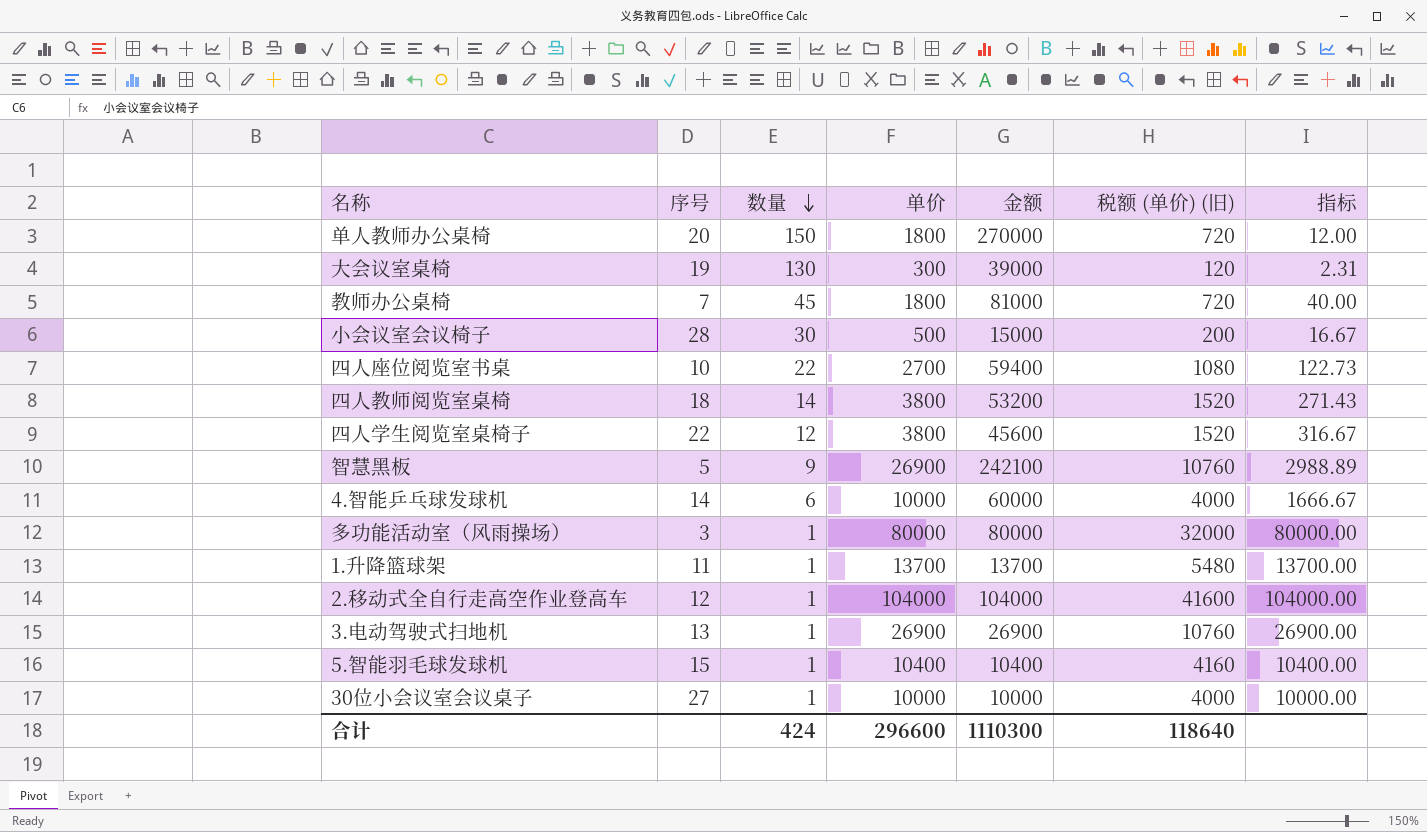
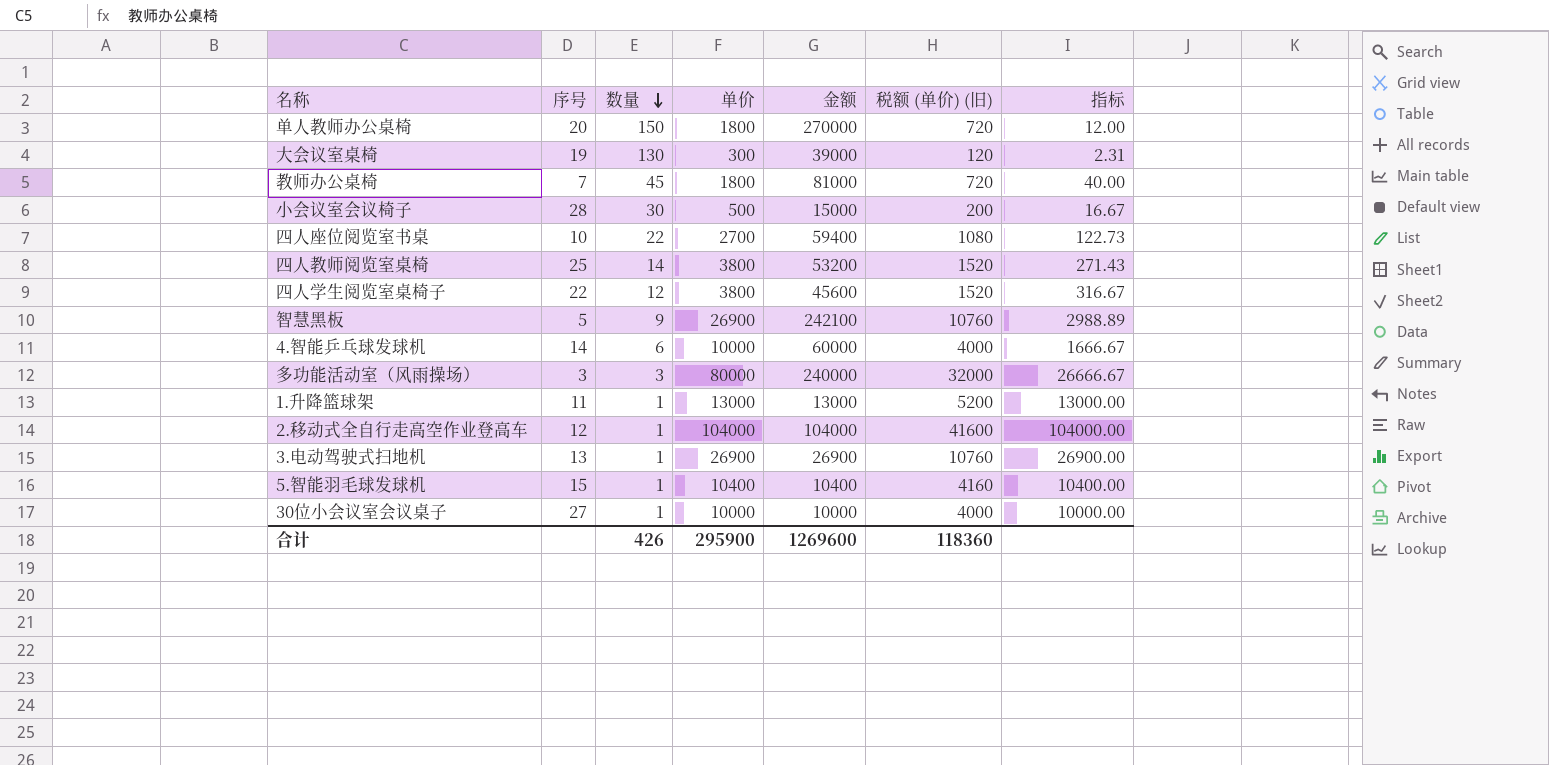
四人教师阅览室桌椅 | 序号: 18 -> 25
多功能活动室（风雨操场） | 数量: 1 -> 3
多功能活动室（风雨操场） | 金额: 80000 -> 240000
多功能活动室（风雨操场） | 指标: 80000.00 -> 26666.67
1.升降篮球架 | 单价: 13700 -> 13000
1.升降篮球架 | 金额: 13700 -> 13000
1.升降篮球架 | 税额 (单价) (旧): 5480 -> 5200
1.升降篮球架 | 指标: 13700.00 -> 13000.00
合计 | 数量: 424 -> 426
合计 | 单价: 296600 -> 295900
合计 | 金额: 1110300 -> 1269600
合计 | 税额 (单价) (旧): 118640 -> 118360

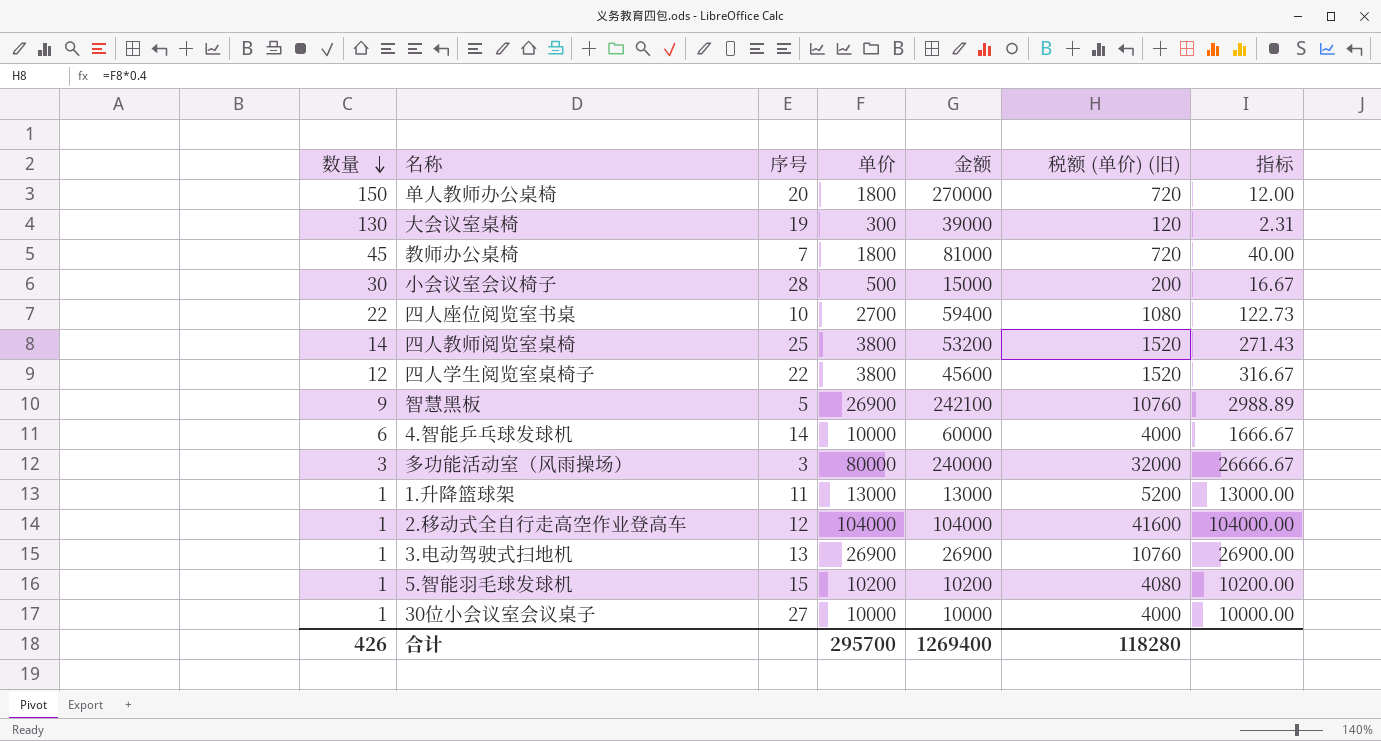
column 数量 | position: 3 -> 1
5.智能羽毛球发球机 | 单价: 10400 -> 10200
5.智能羽毛球发球机 | 金额: 10400 -> 10200
5.智能羽毛球发球机 | 税额 (单价) (旧): 4160 -> 4080
5.智能羽毛球发球机 | 指标: 10400.00 -> 10200.00
合计 | 单价: 295900 -> 295700
合计 | 金额: 1269600 -> 1269400
合计 | 税额 (单价) (旧): 118360 -> 118280

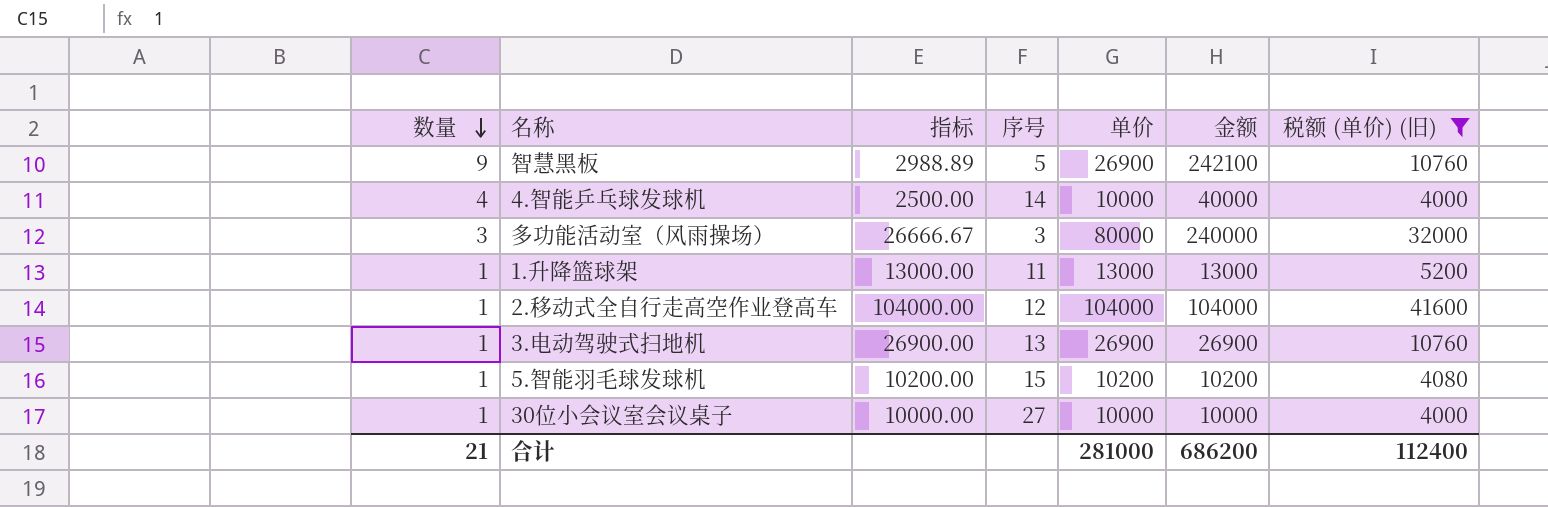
filter: none -> 税额 (单价) (旧) >= 4000
column 指标 | position: 7 -> 3
4.智能乒乓球发球机 | 数量: 6 -> 4
4.智能乒乓球发球机 | 指标: 1666.67 -> 2500.00
4.智能乒乓球发球机 | 金额: 60000 -> 40000
合计 | 数量: 426 -> 21
合计 | 单价: 295700 -> 281000
合计 | 金额: 1269400 -> 686200
合计 | 税额 (单价) (旧): 118280 -> 112400

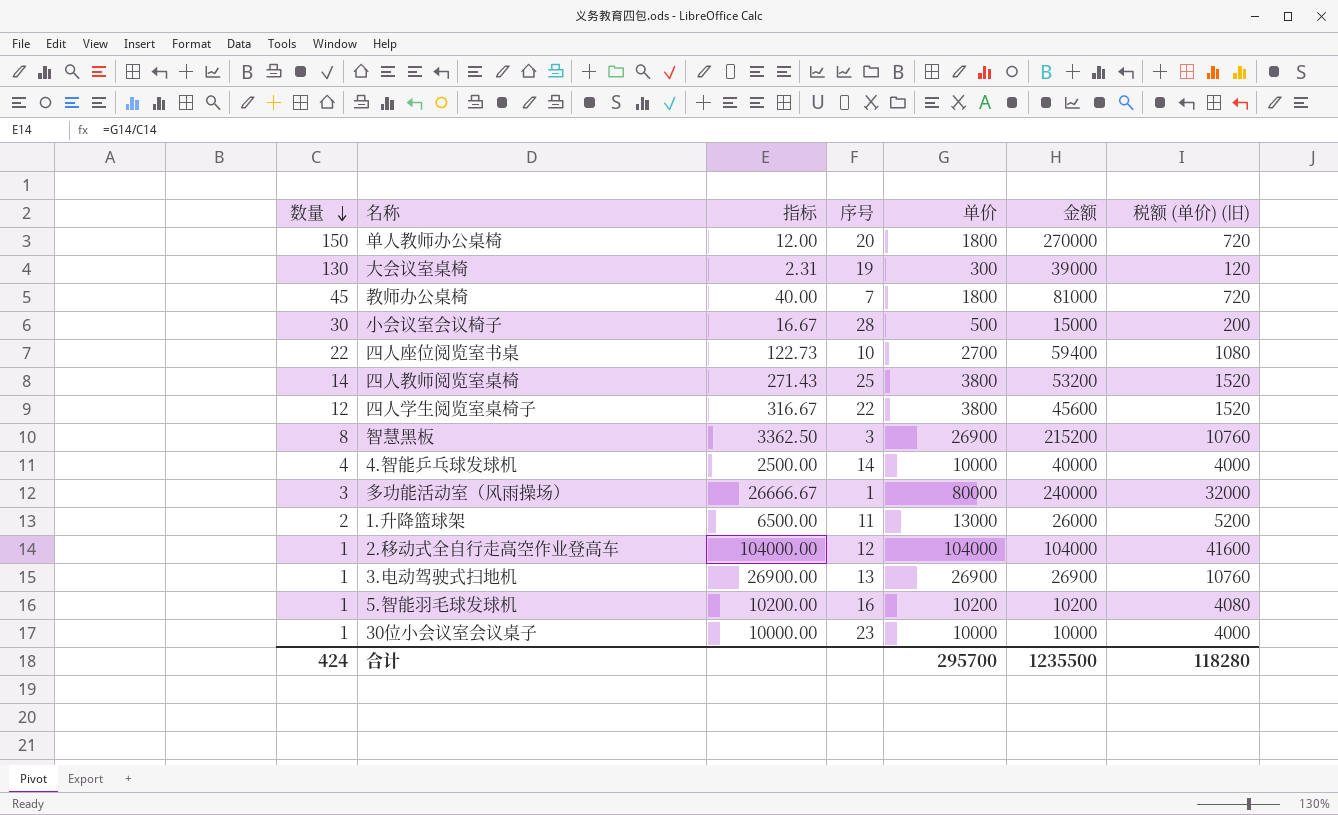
filter: 税额 (单价) (旧) >= 4000 -> none
智慧黑板 | 数量: 9 -> 8
智慧黑板 | 指标: 2988.89 -> 3362.50
智慧黑板 | 序号: 5 -> 3
智慧黑板 | 金额: 242100 -> 215200
多功能活动室（风雨操场） | 序号: 3 -> 1
1.升降篮球架 | 数量: 1 -> 2
1.升降篮球架 | 指标: 13000.00 -> 6500.00
1.升降篮球架 | 金额: 13000 -> 26000
5.智能羽毛球发球机 | 序号: 15 -> 16
30位小会议室会议桌子 | 序号: 27 -> 23
合计 | 数量: 21 -> 424
合计 | 单价: 281000 -> 295700
合计 | 金额: 686200 -> 1235500
合计 | 税额 (单价) (旧): 112400 -> 118280

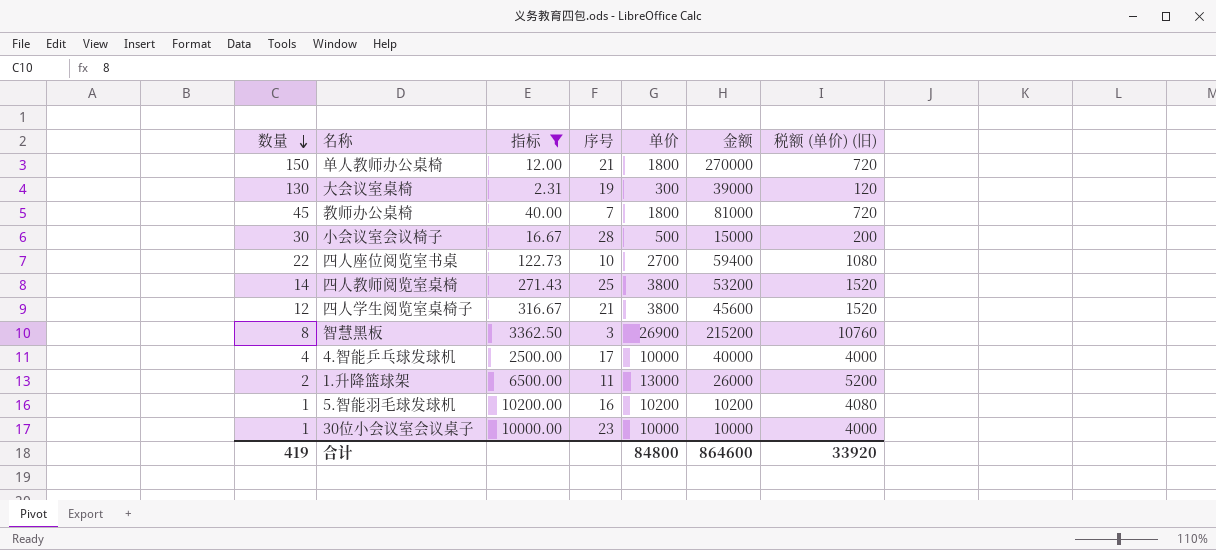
filter: none -> 指标 <= 10200.00
单人教师办公桌椅 | 序号: 20 -> 21
四人学生阅览室桌椅子 | 序号: 22 -> 21
4.智能乒乓球发球机 | 序号: 14 -> 17
合计 | 数量: 424 -> 419
合计 | 单价: 295700 -> 84800
合计 | 金额: 1235500 -> 864600
合计 | 税额 (单价) (旧): 118280 -> 33920

